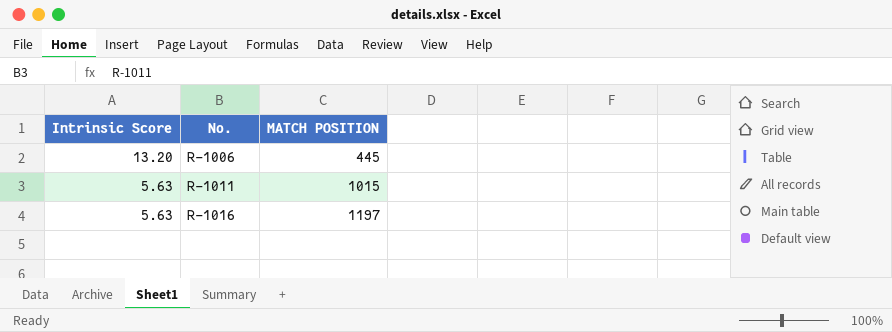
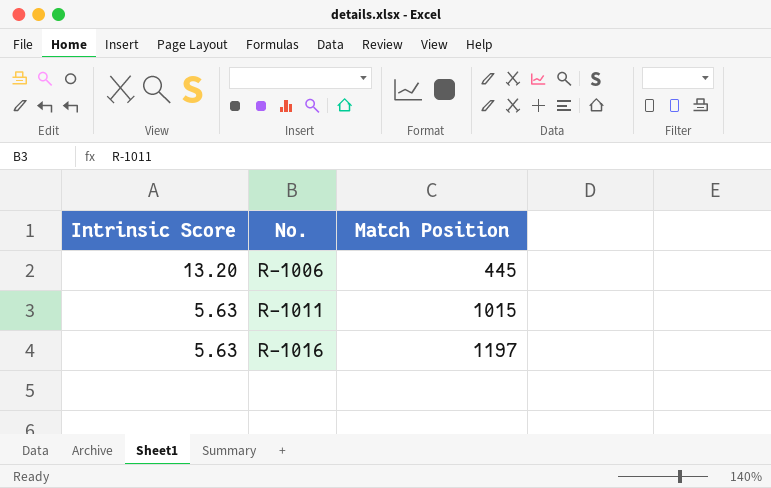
column name: MATCH POSITION -> Match Position

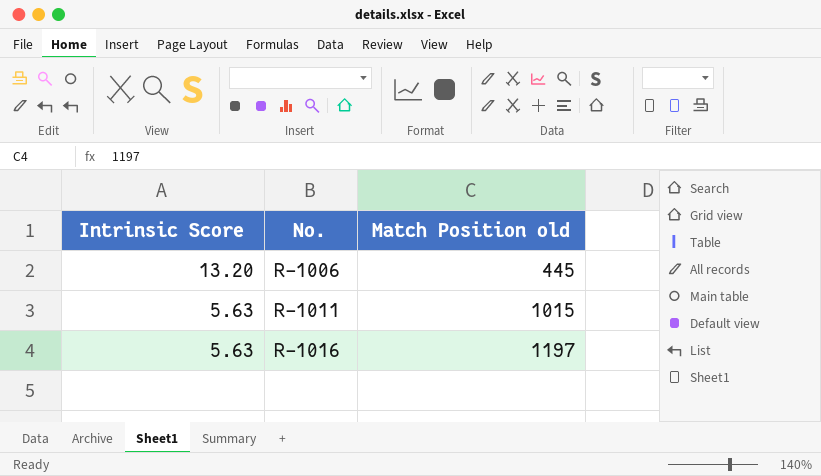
column name: Match Position -> Match Position old

